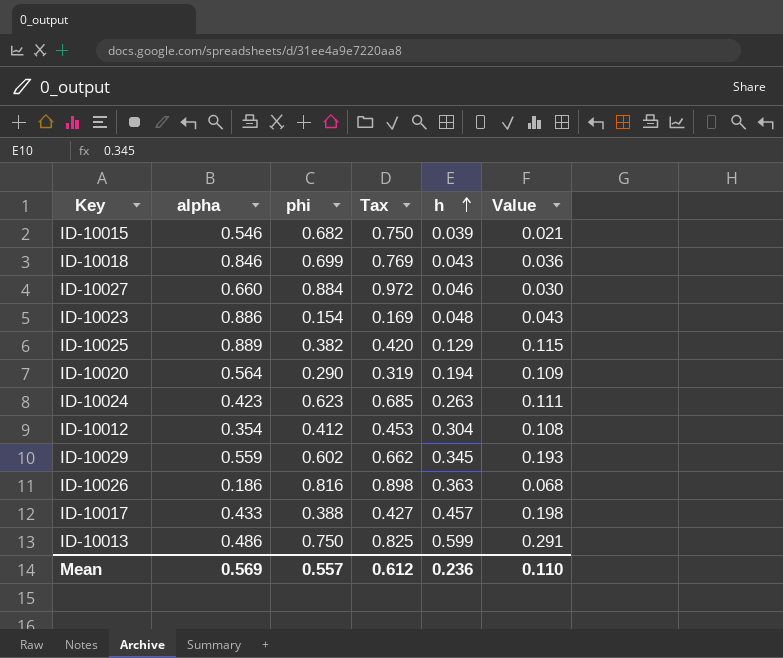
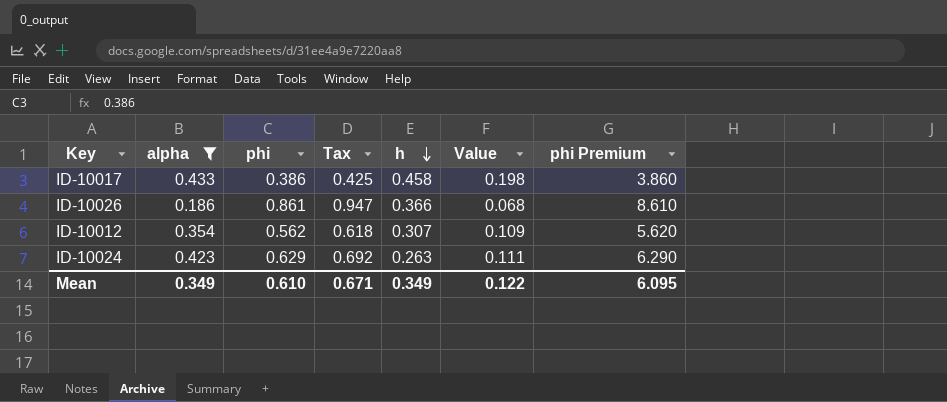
filter: none -> alpha <= 0.433
row order: h ascending -> h descending
column phi Premium | formula: none -> [phi] * 10
ID-10017 | phi: 0.388 -> 0.386
ID-10017 | Tax: 0.427 -> 0.425
ID-10017 | h: 0.457 -> 0.458
ID-10026 | phi: 0.816 -> 0.861
ID-10026 | Tax: 0.898 -> 0.947
ID-10026 | h: 0.363 -> 0.366
ID-10012 | phi: 0.412 -> 0.562
ID-10012 | Tax: 0.453 -> 0.618
ID-10012 | h: 0.304 -> 0.307
ID-10012 | Value: 0.108 -> 0.109
ID-10024 | phi: 0.623 -> 0.629
ID-10024 | Tax: 0.685 -> 0.692
Mean | alpha: 0.569 -> 0.349
Mean | phi: 0.557 -> 0.610
Mean | Tax: 0.612 -> 0.671
Mean | h: 0.236 -> 0.349
Mean | Value: 0.110 -> 0.122

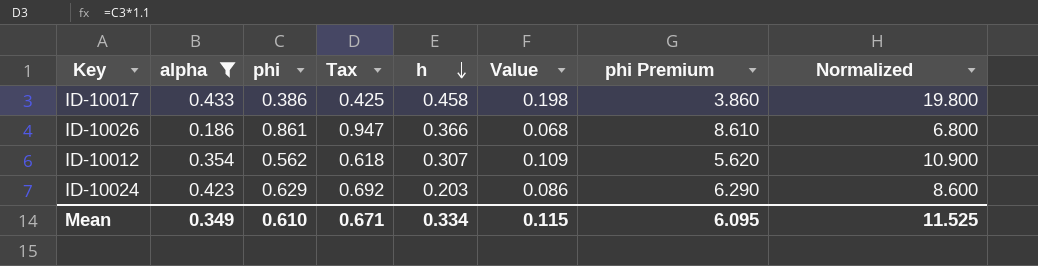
column Normalized | formula: none -> [Value] * 100
ID-10024 | h: 0.263 -> 0.203
ID-10024 | Value: 0.111 -> 0.086
Mean | h: 0.349 -> 0.334
Mean | Value: 0.122 -> 0.115

